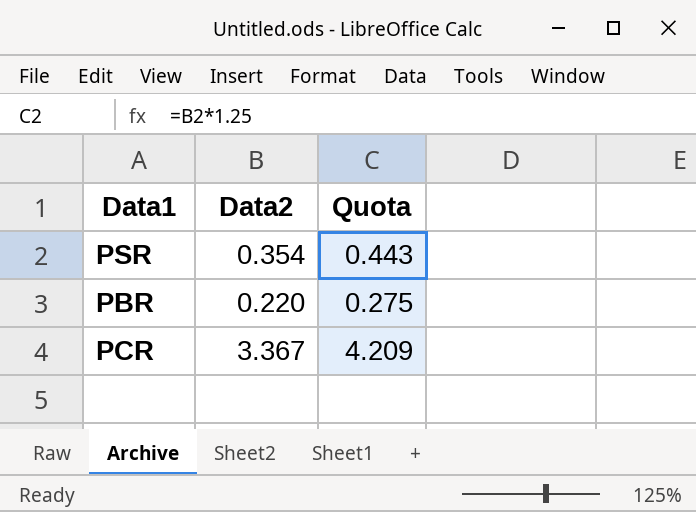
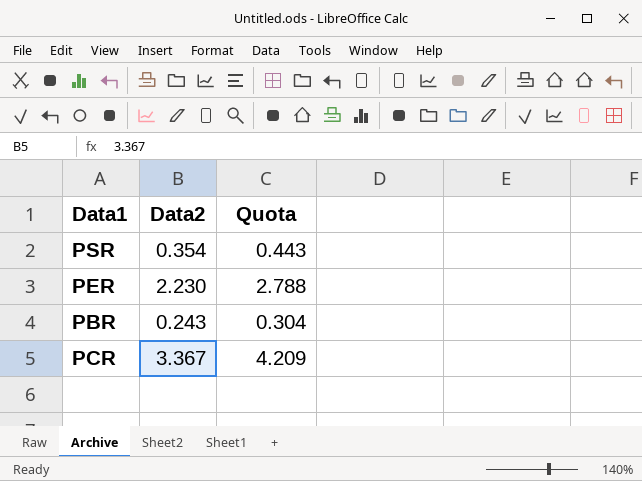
row PER: none -> 2.230 | 2.788
PBR | Data2: 0.220 -> 0.243
PBR | Quota: 0.275 -> 0.304

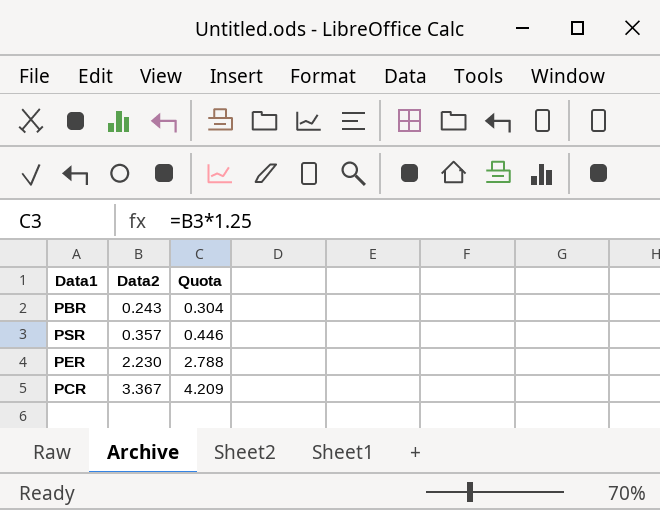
row order: none -> Data2 ascending
PSR | Data2: 0.354 -> 0.357
PSR | Quota: 0.443 -> 0.446

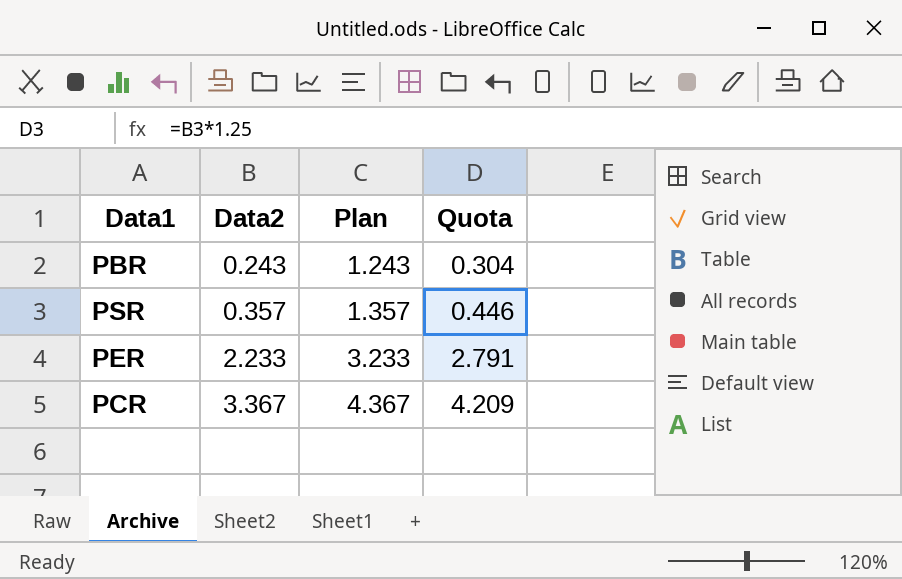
column Plan | formula: none -> [Data2] + 1
PER | Data2: 2.230 -> 2.233
PER | Quota: 2.788 -> 2.791

